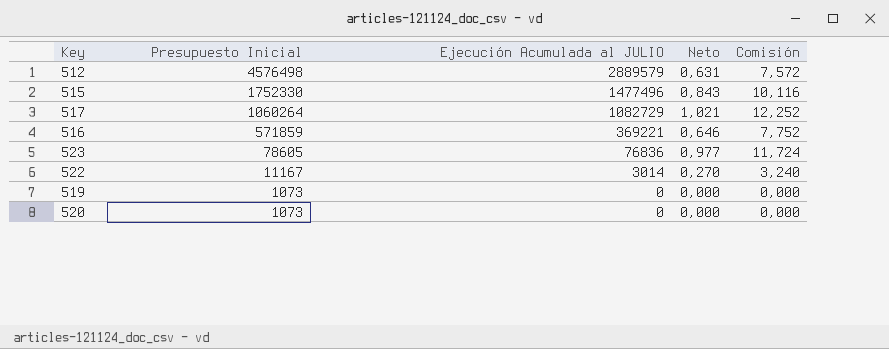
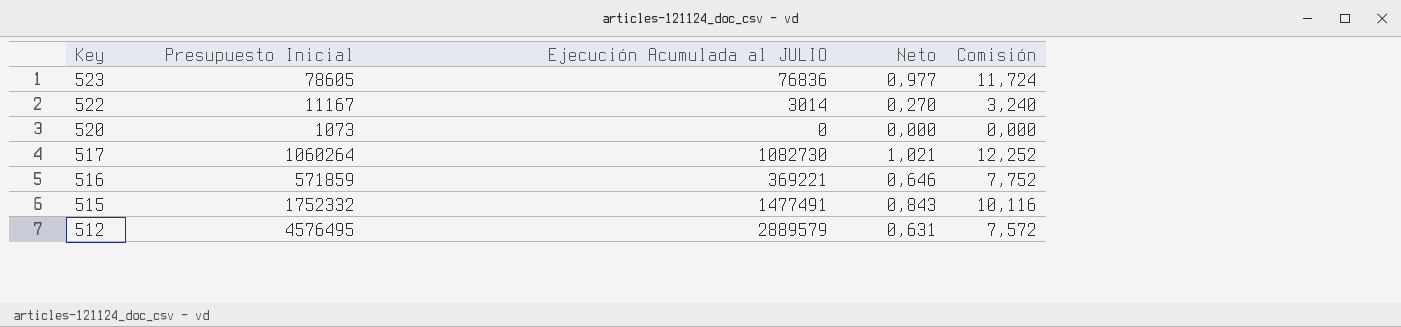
row order: Presupuesto Inicial descending -> Key descending
row 519: 1073 | 0 | 0,000 | 0,000 -> none
517 | Ejecución Acumulada al JULIO: 1082729 -> 1082730
515 | Presupuesto Inicial: 1752330 -> 1752332
515 | Ejecución Acumulada al JULIO: 1477496 -> 1477491
512 | Presupuesto Inicial: 4576498 -> 4576495

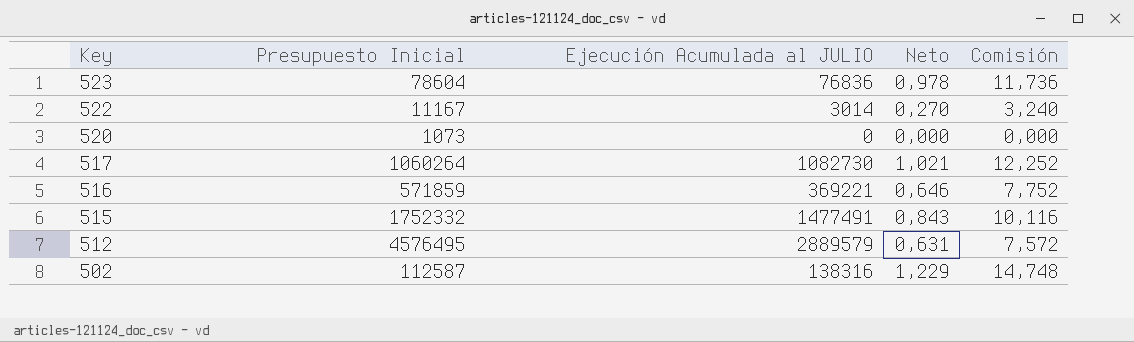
523 | Presupuesto Inicial: 78605 -> 78604
523 | Neto: 0,977 -> 0,978
523 | Comisión: 11,724 -> 11,736
row 502: none -> 112587 | 138316 | 1,229 | 14,748

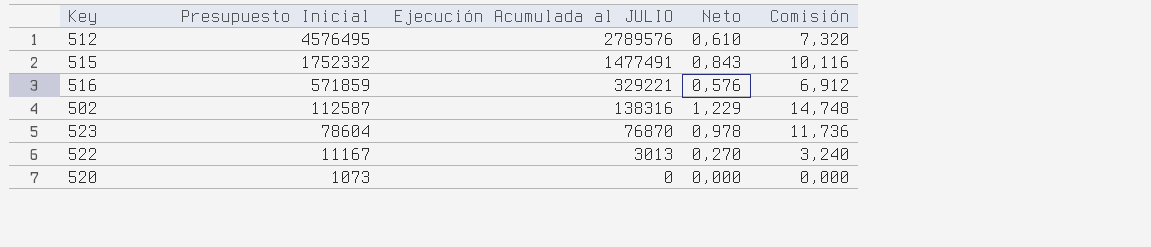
row order: Key descending -> Presupuesto Inicial descending
row 517: 1060264 | 1082730 | 1,021 | 12,252 -> none
512 | Ejecución Acumulada al JULIO: 2889579 -> 2789576
512 | Neto: 0,631 -> 0,610
512 | Comisión: 7,572 -> 7,320
516 | Ejecución Acumulada al JULIO: 369221 -> 329221
516 | Neto: 0,646 -> 0,576
516 | Comisión: 7,752 -> 6,912
523 | Ejecución Acumulada al JULIO: 76836 -> 76870
522 | Ejecución Acumulada al JULIO: 3014 -> 3013

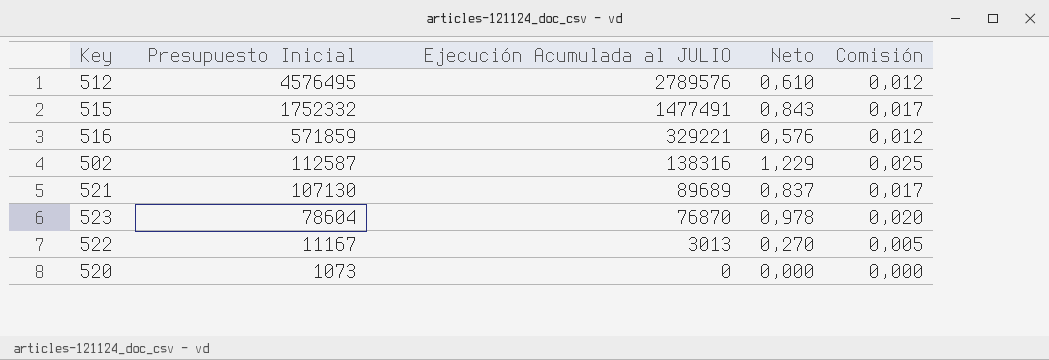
column Comisión | formula: [Neto] * 12 -> [Neto] * 0,02
row 521: none -> 107130 | 89689 | 0,837 | 0,017

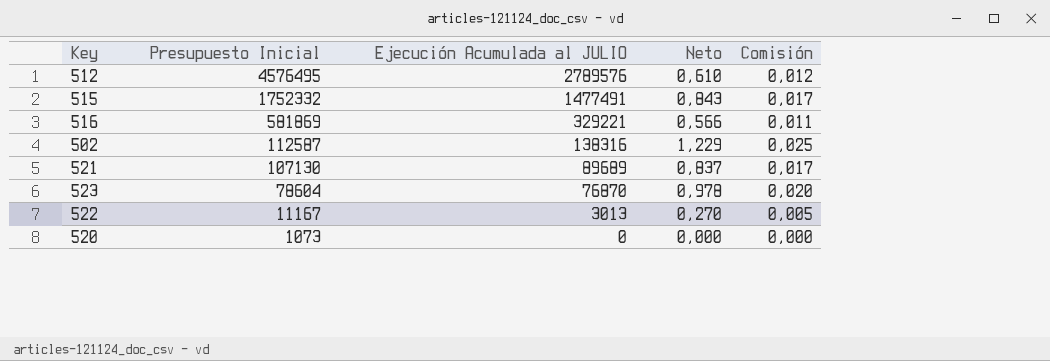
516 | Presupuesto Inicial: 571859 -> 581869
516 | Neto: 0,576 -> 0,566
516 | Comisión: 0,012 -> 0,011

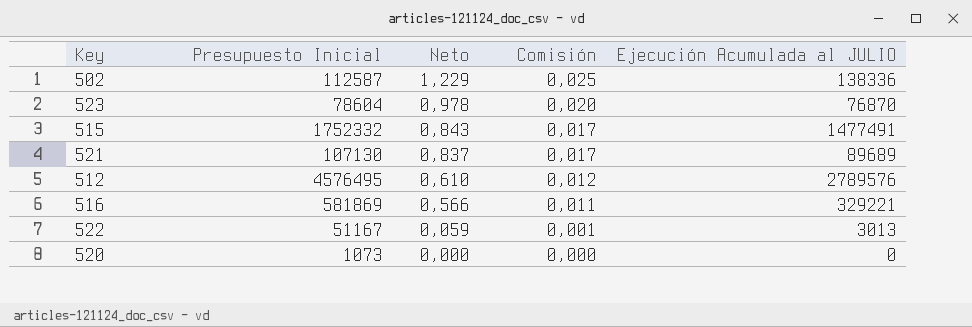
row order: Presupuesto Inicial descending -> Neto descending
column Ejecución Acumulada al JULIO | position: 3 -> 5
502 | Ejecución Acumulada al JULIO: 138316 -> 138336
522 | Presupuesto Inicial: 11167 -> 51167
522 | Neto: 0,270 -> 0,059
522 | Comisión: 0,005 -> 0,001

